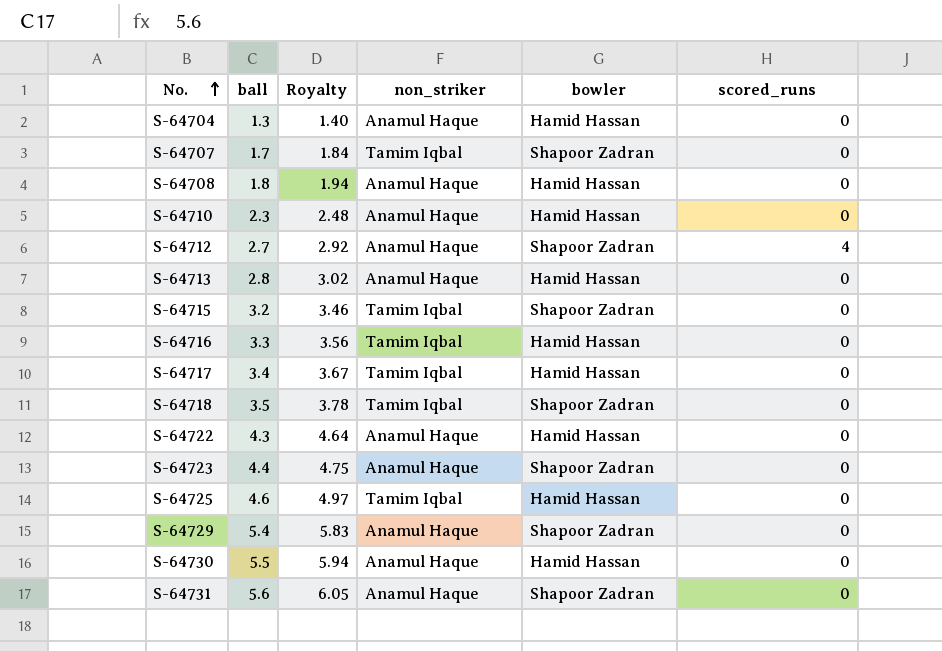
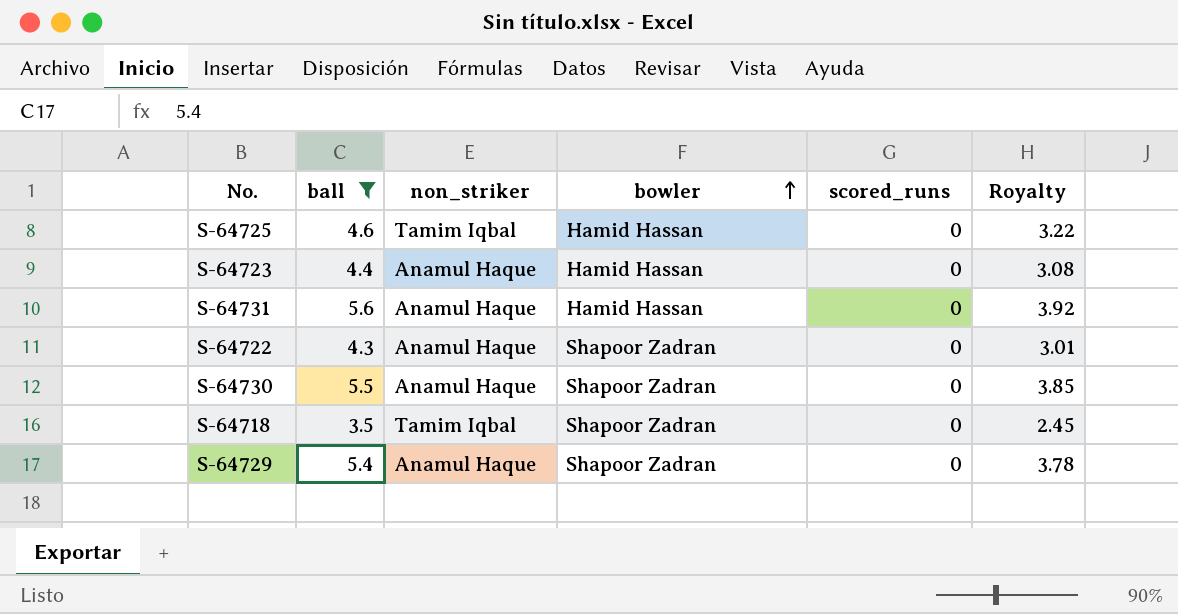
filter: none -> ball >= 3.5
row order: No. ascending -> bowler ascending
column Royalty | formula: [ball] * 1.08 -> [ball] * 0.7
column Royalty | position: 3 -> 6
S-64723 | bowler: Shapoor Zadran -> Hamid Hassan
S-64731 | bowler: Shapoor Zadran -> Hamid Hassan
S-64722 | bowler: Hamid Hassan -> Shapoor Zadran
S-64730 | bowler: Hamid Hassan -> Shapoor Zadran

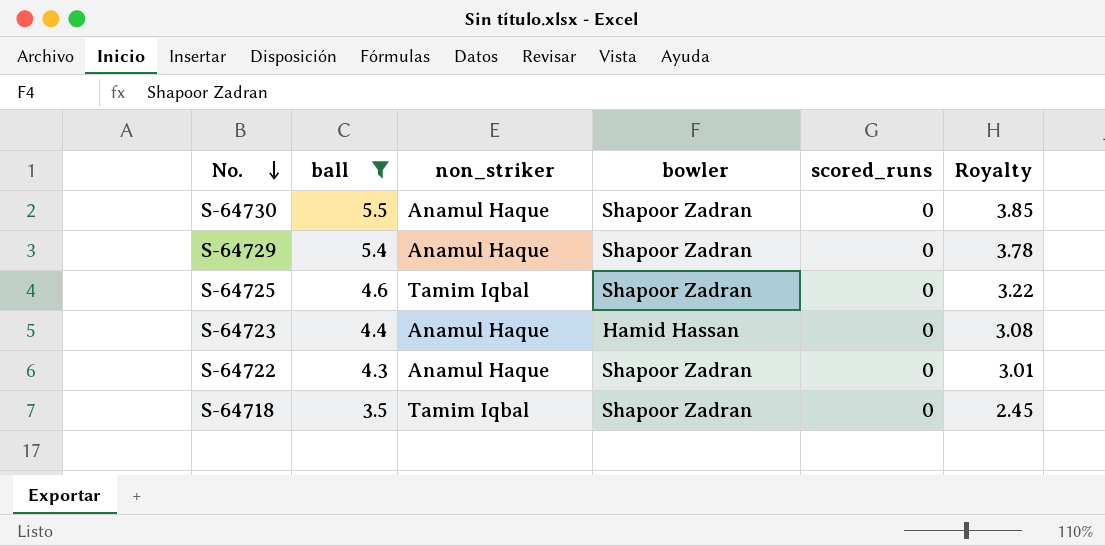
row order: bowler ascending -> No. descending
row S-64731: 5.6 | Anamul Haque | Hamid Hassan | 0 | 3.92 -> none
S-64725 | bowler: Hamid Hassan -> Shapoor Zadran

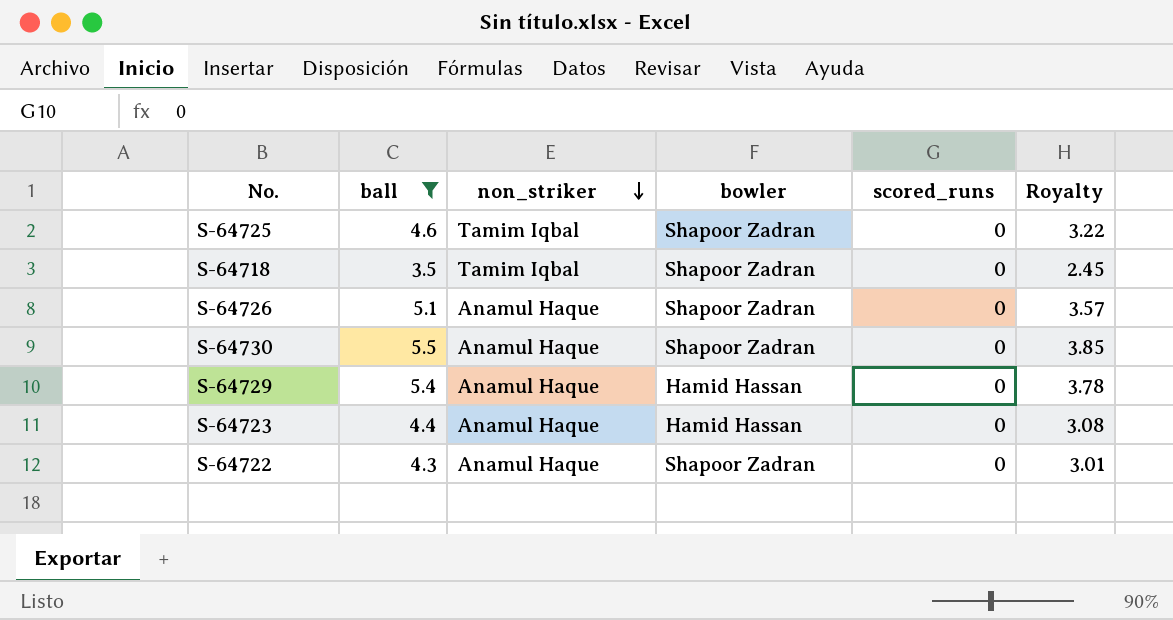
row order: No. descending -> non_striker descending
row S-64726: none -> 5.1 | Anamul Haque | Shapoor Zadran | 0 | 3.57
S-64729 | bowler: Shapoor Zadran -> Hamid Hassan

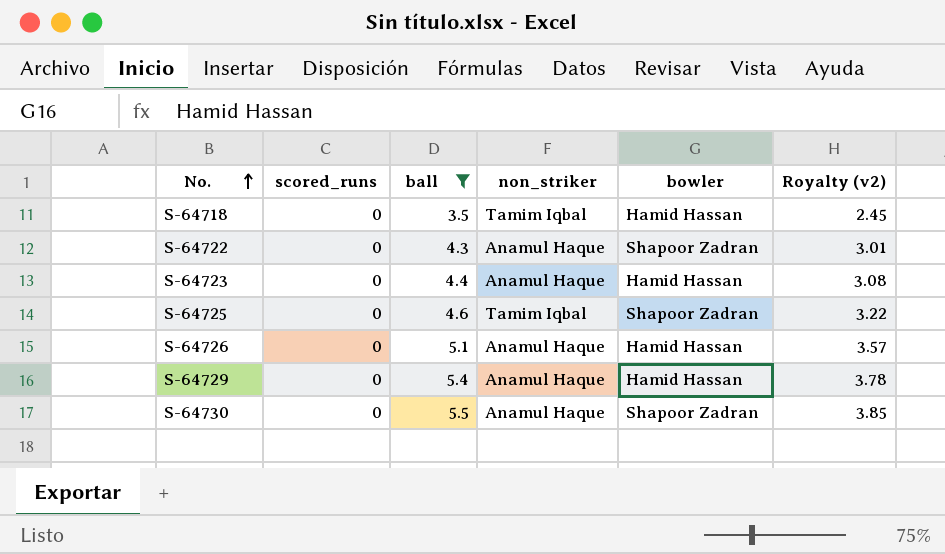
row order: non_striker descending -> No. ascending
column scored_runs | position: 5 -> 2
column name: Royalty -> Royalty (v2)
S-64718 | bowler: Shapoor Zadran -> Hamid Hassan
S-64726 | bowler: Shapoor Zadran -> Hamid Hassan

